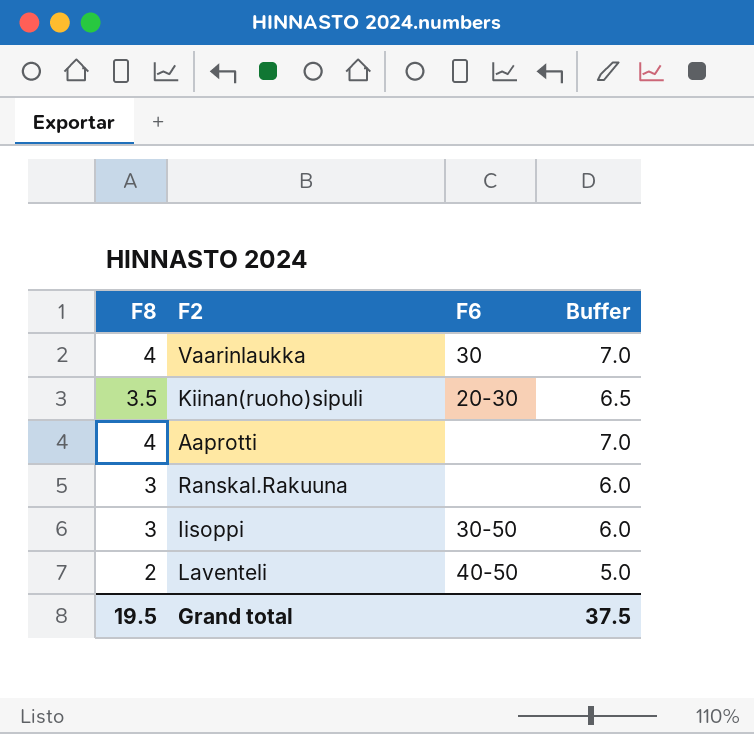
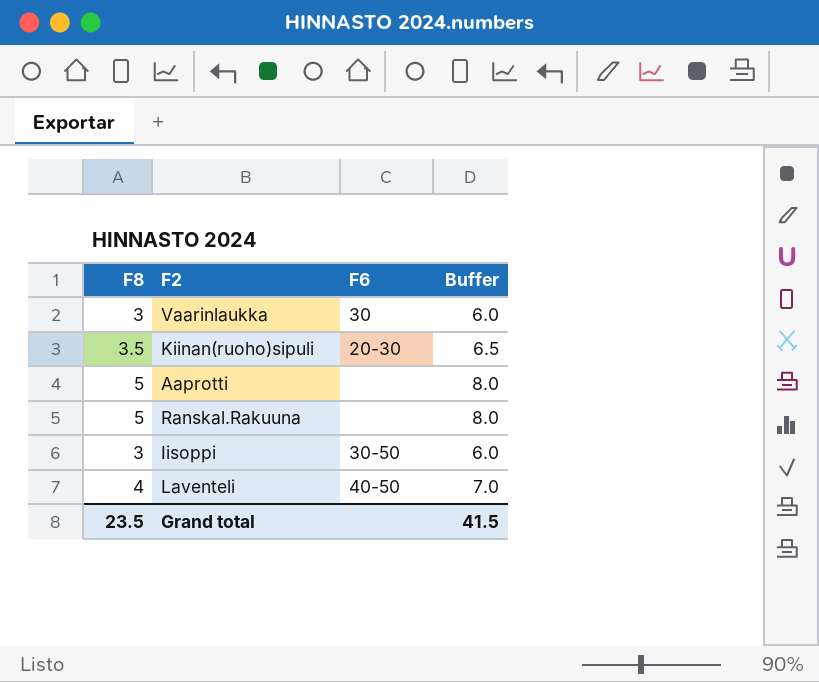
Vaarinlaukka | F8: 4 -> 3
Vaarinlaukka | Buffer: 7.0 -> 6.0
Aaprotti | F8: 4 -> 5
Aaprotti | Buffer: 7.0 -> 8.0
Ranskal.Rakuuna | F8: 3 -> 5
Ranskal.Rakuuna | Buffer: 6.0 -> 8.0
Laventeli | F8: 2 -> 4
Laventeli | Buffer: 5.0 -> 7.0
Grand total | F8: 19.5 -> 23.5
Grand total | Buffer: 37.5 -> 41.5

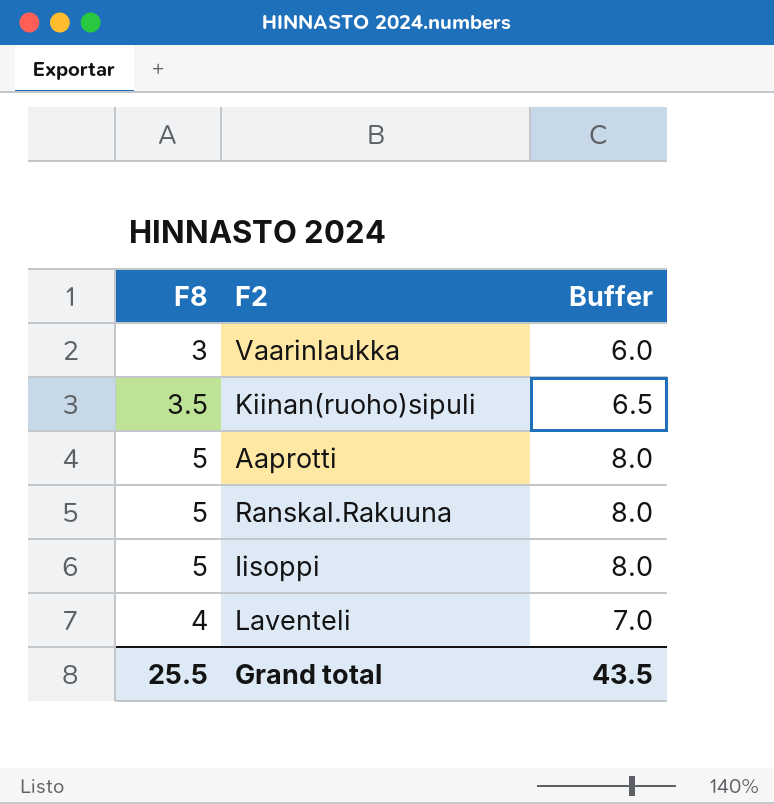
column F6 | position: 3 -> none
Iisoppi | F8: 3 -> 5
Iisoppi | Buffer: 6.0 -> 8.0
Grand total | F8: 23.5 -> 25.5
Grand total | Buffer: 41.5 -> 43.5

